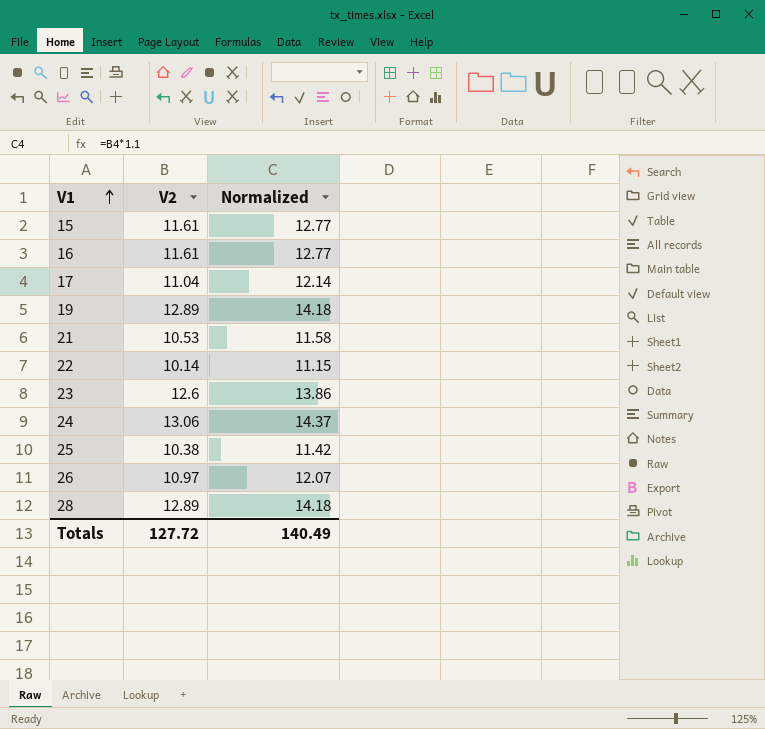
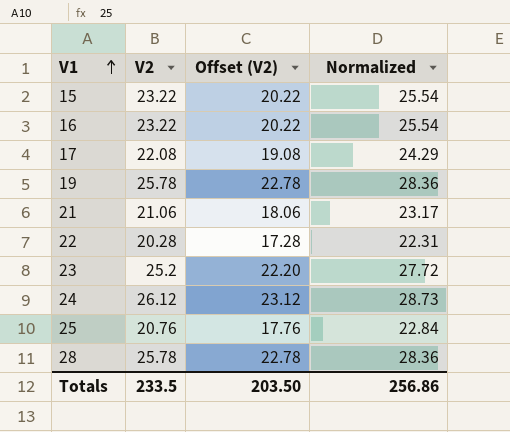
column Offset (V2) | formula: none -> [V2] - 3
row 26: 10.97 | 12.07 -> none
15 | V2: 11.61 -> 23.22
15 | Normalized: 12.77 -> 25.54
16 | V2: 11.61 -> 23.22
16 | Normalized: 12.77 -> 25.54
17 | V2: 11.04 -> 22.08
17 | Normalized: 12.14 -> 24.29
19 | V2: 12.89 -> 25.78
19 | Normalized: 14.18 -> 28.36
21 | V2: 10.53 -> 21.06
21 | Normalized: 11.58 -> 23.17
22 | V2: 10.14 -> 20.28
22 | Normalized: 11.15 -> 22.31
23 | V2: 12.6 -> 25.2
23 | Normalized: 13.86 -> 27.72
24 | V2: 13.06 -> 26.12
24 | Normalized: 14.37 -> 28.73
25 | V2: 10.38 -> 20.76
25 | Normalized: 11.42 -> 22.84
28 | V2: 12.89 -> 25.78
28 | Normalized: 14.18 -> 28.36
Totals | V2: 127.72 -> 233.5
Totals | Normalized: 140.49 -> 256.86

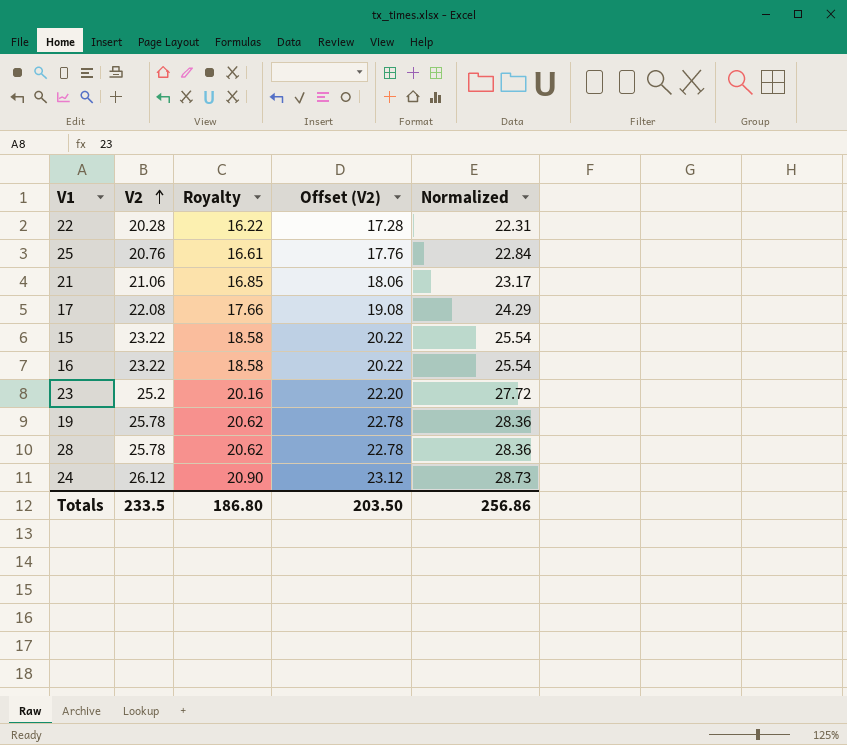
row order: V1 ascending -> V2 ascending
column Royalty | formula: none -> [V2] * 0.8

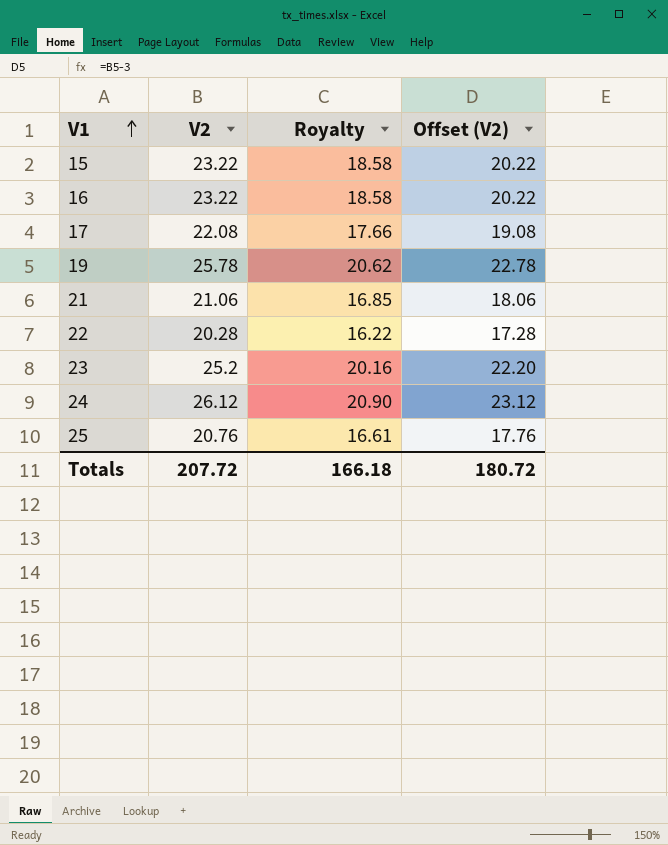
row order: V2 ascending -> V1 ascending
column Normalized | formula: [V2] * 1.1 -> none
row 28: 25.78 | 20.62 | 22.78 | 28.36 -> none
Totals | V2: 233.5 -> 207.72
Totals | Royalty: 186.80 -> 166.18
Totals | Offset (V2): 203.50 -> 180.72

